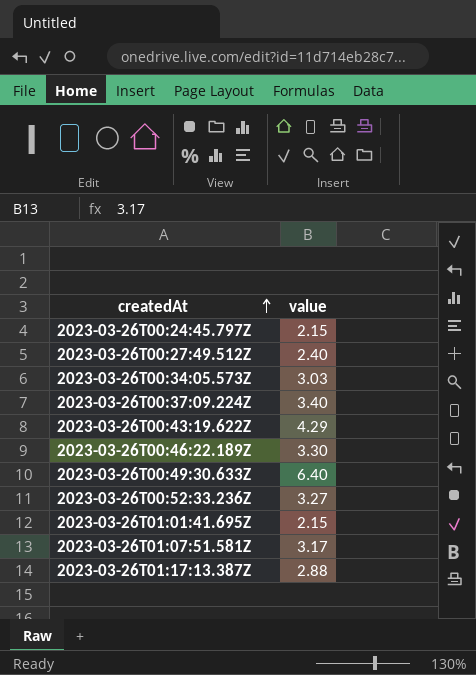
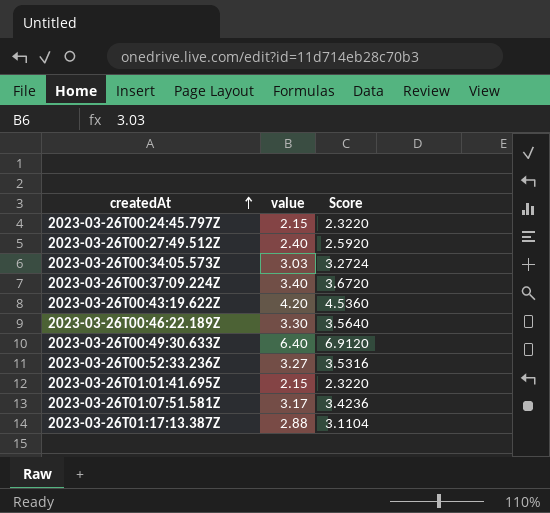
column Score | formula: none -> [value] * 1.08
2023-03-26T00:43:19.622Z | value: 4.29 -> 4.20

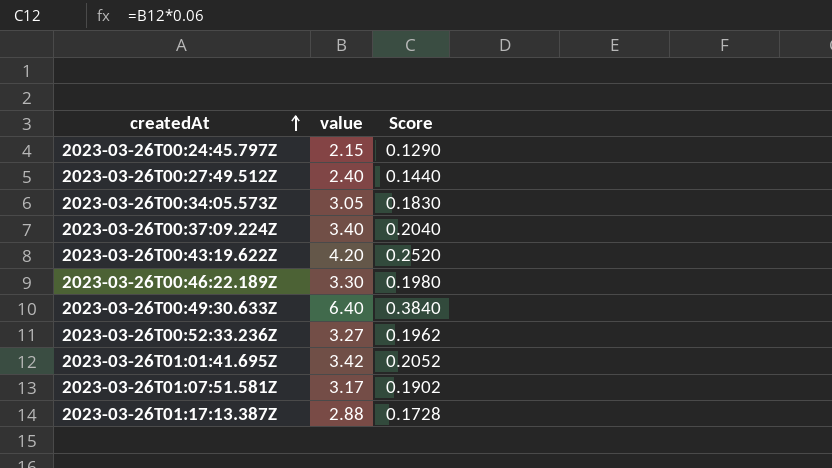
column Score | formula: [value] * 1.08 -> [value] * 0.06
2023-03-26T00:34:05.573Z | value: 3.03 -> 3.05
2023-03-26T01:01:41.695Z | value: 2.15 -> 3.42

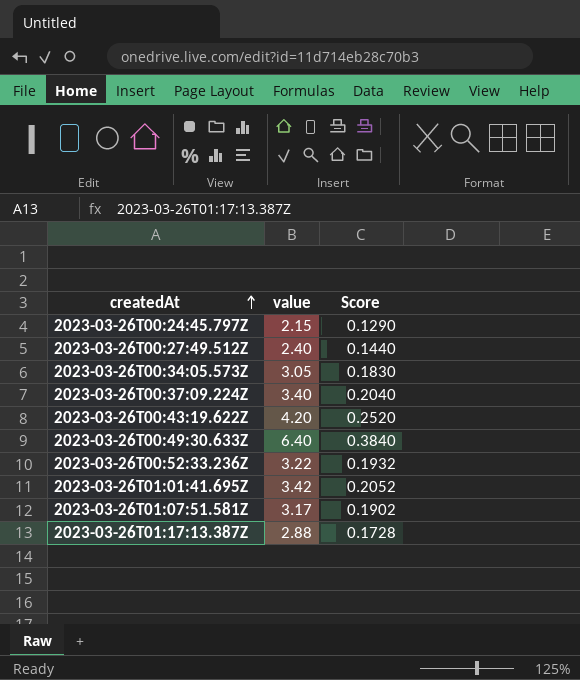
row 2023-03-26T00:46:22.189Z: 3.30 | 0.1980 -> none
2023-03-26T00:52:33.236Z | value: 3.27 -> 3.22
2023-03-26T00:52:33.236Z | Score: 0.1962 -> 0.1932

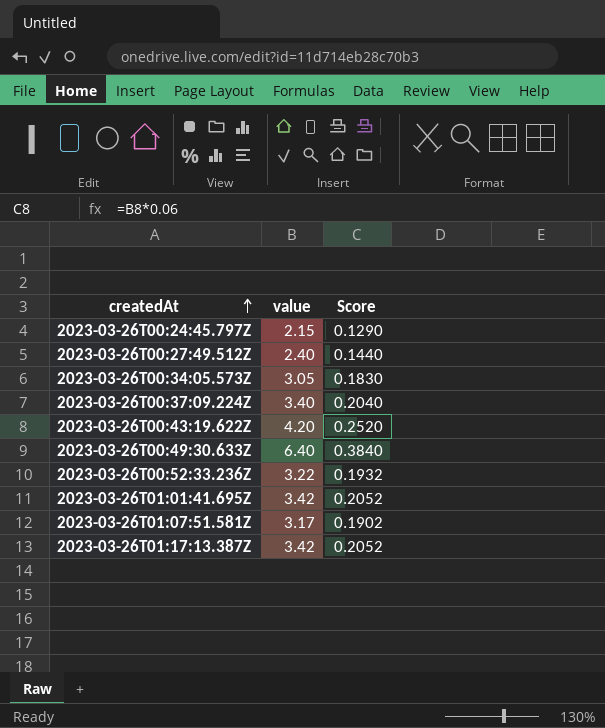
2023-03-26T01:17:13.387Z | value: 2.88 -> 3.42
2023-03-26T01:17:13.387Z | Score: 0.1728 -> 0.2052

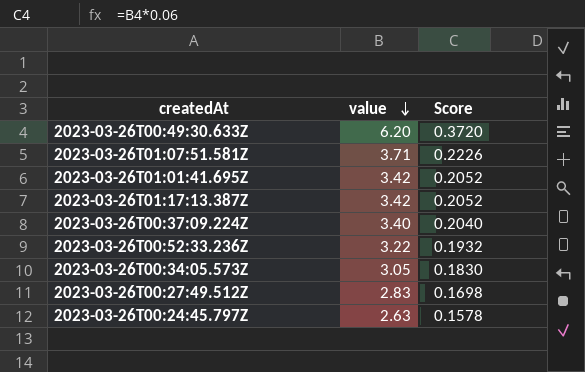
row order: createdAt ascending -> value descending
row 2023-03-26T00:43:19.622Z: 4.20 | 0.2520 -> none
2023-03-26T00:49:30.633Z | value: 6.40 -> 6.20
2023-03-26T00:49:30.633Z | Score: 0.3840 -> 0.3720
2023-03-26T01:07:51.581Z | value: 3.17 -> 3.71
2023-03-26T01:07:51.581Z | Score: 0.1902 -> 0.2226
2023-03-26T00:27:49.512Z | value: 2.40 -> 2.83
2023-03-26T00:27:49.512Z | Score: 0.1440 -> 0.1698
2023-03-26T00:24:45.797Z | value: 2.15 -> 2.63
2023-03-26T00:24:45.797Z | Score: 0.1290 -> 0.1578

